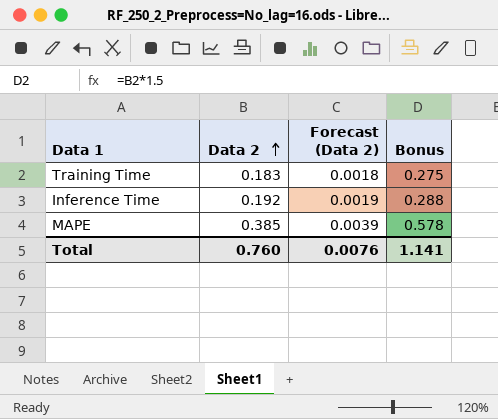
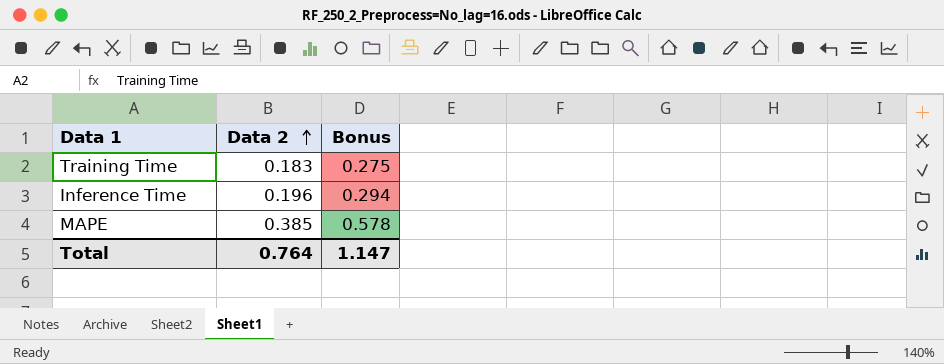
column Forecast (Data 2) | formula: [Data 2] * 0.01 -> none
Inference Time | Data 2: 0.192 -> 0.196
Inference Time | Bonus: 0.288 -> 0.294
Total | Data 2: 0.760 -> 0.764
Total | Bonus: 1.141 -> 1.147

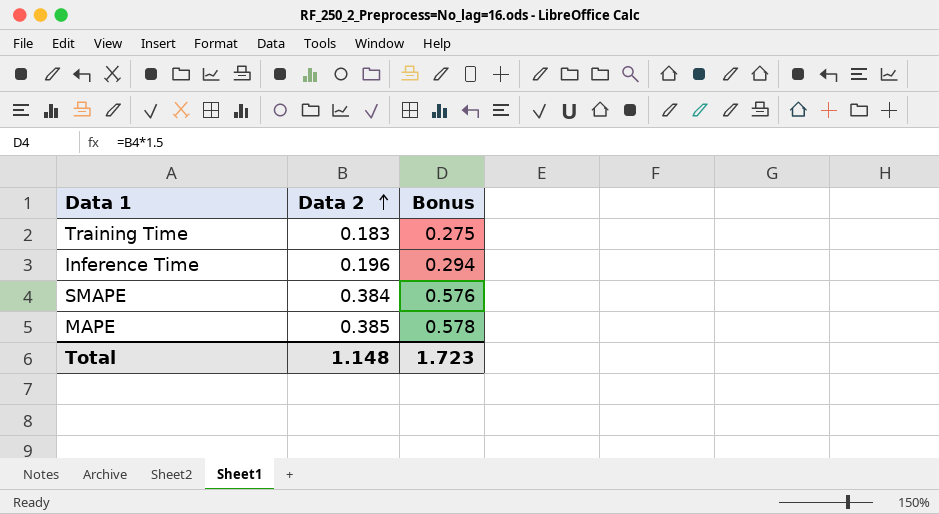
row SMAPE: none -> 0.384 | 0.576
Total | Data 2: 0.764 -> 1.148
Total | Bonus: 1.147 -> 1.723

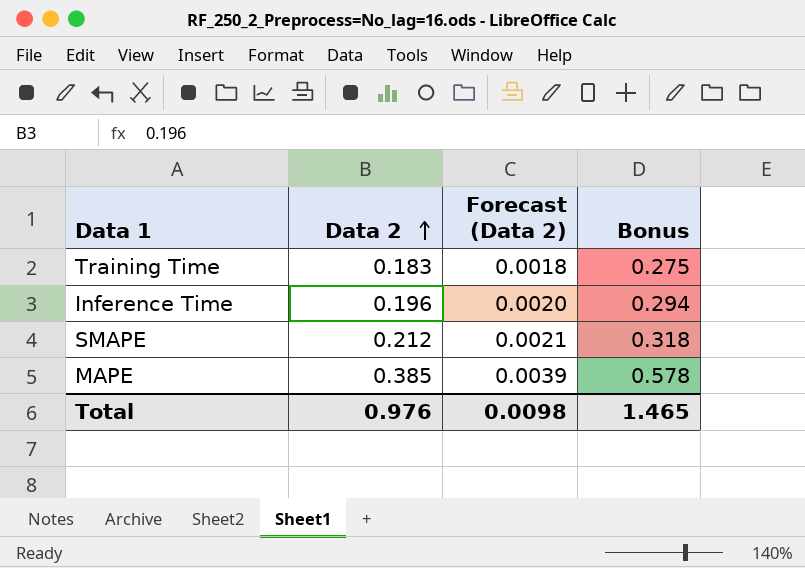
column Forecast (Data 2) | formula: none -> [Data 2] * 0.01
SMAPE | Data 2: 0.384 -> 0.212
SMAPE | Bonus: 0.576 -> 0.318
Total | Data 2: 1.148 -> 0.976
Total | Bonus: 1.723 -> 1.465

